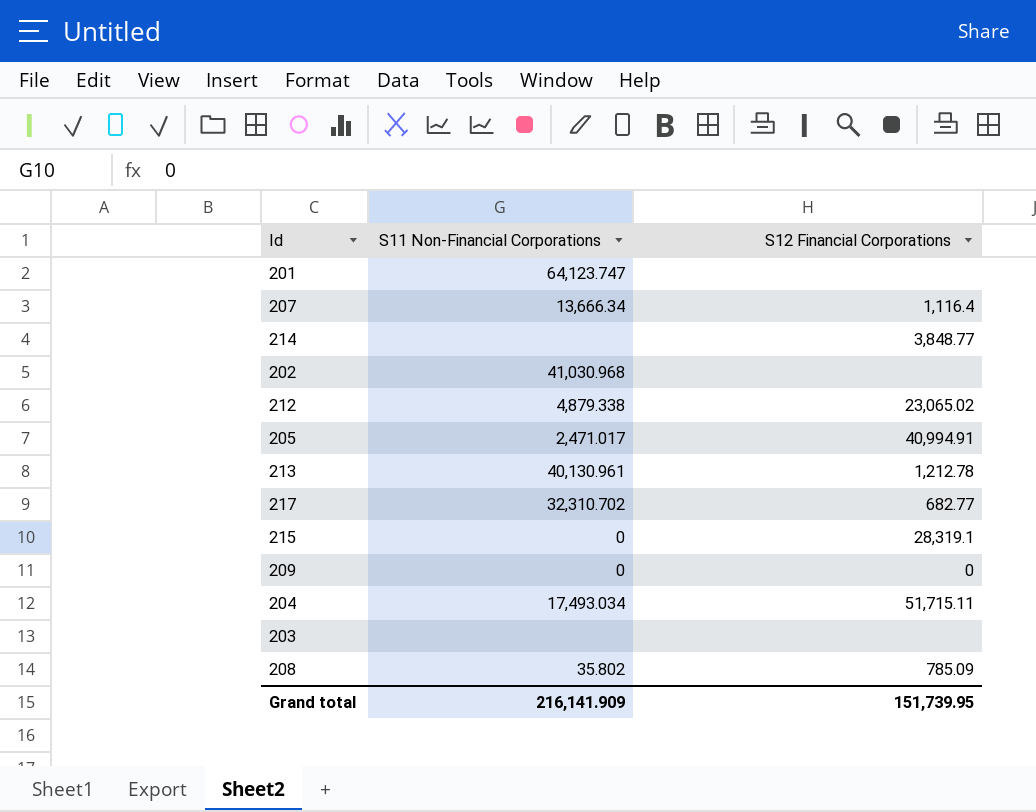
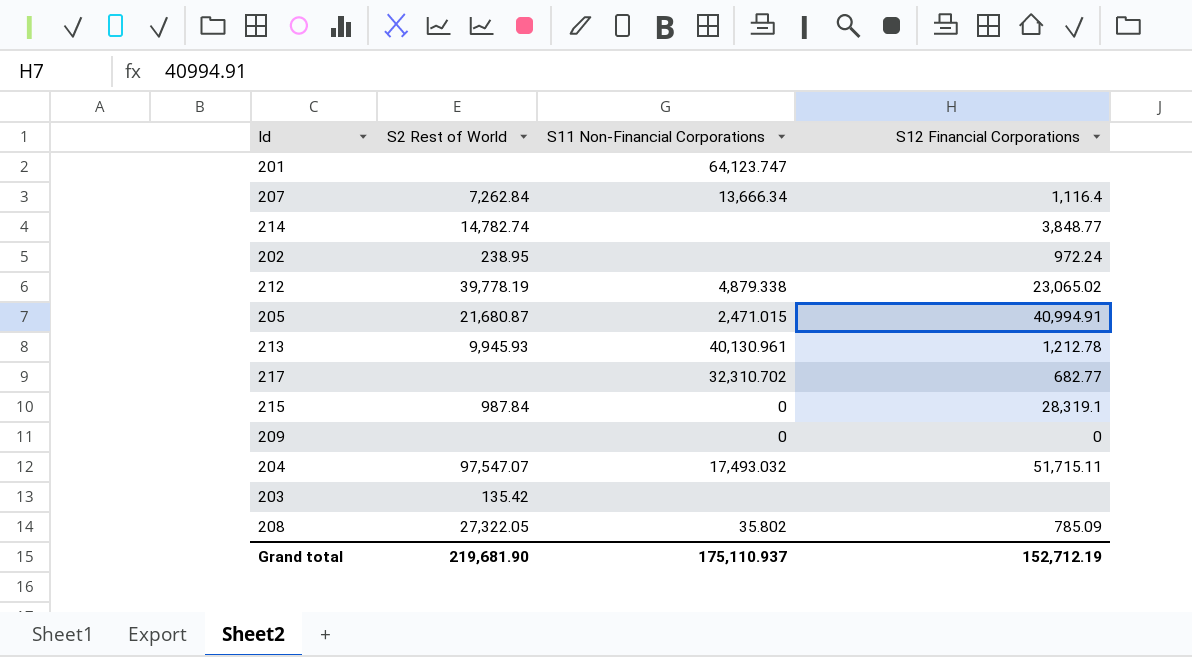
column S2 Rest of World | position: none -> 2
202 | S11 Non-Financial Corporations: 41,030.968 -> none
202 | S12 Financial Corporations: none -> 972.24
205 | S11 Non-Financial Corporations: 2,471.017 -> 2,471.015
204 | S11 Non-Financial Corporations: 17,493.034 -> 17,493.032
Grand total | S11 Non-Financial Corporations: 216,141.909 -> 175,110.937
Grand total | S12 Financial Corporations: 151,739.95 -> 152,712.19

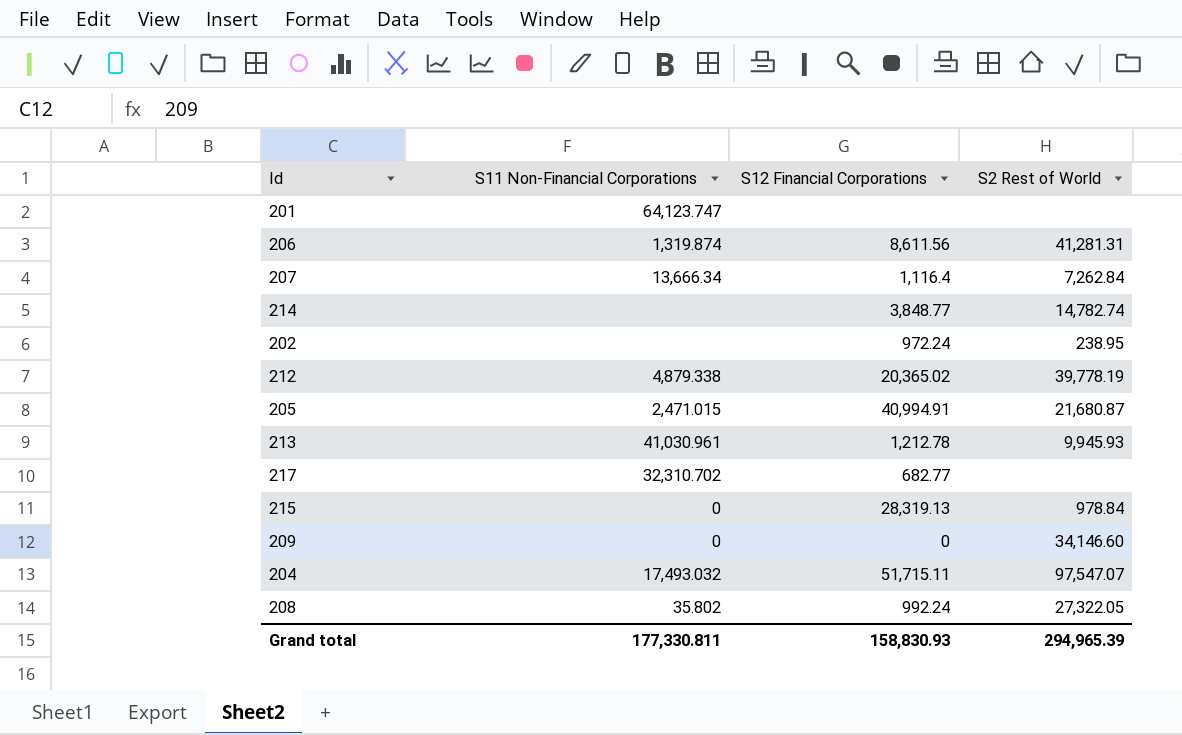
column S2 Rest of World | position: 2 -> 4
row 203: 135.42 | none | none -> none
row 206: none -> 1,319.874 | 8,611.56 | 41,281.31
212 | S12 Financial Corporations: 23,065.02 -> 20,365.02
213 | S11 Non-Financial Corporations: 40,130.961 -> 41,030.961
215 | S12 Financial Corporations: 28,319.1 -> 28,319.13
215 | S2 Rest of World: 987.84 -> 978.84
209 | S2 Rest of World: none -> 34,146.60
208 | S12 Financial Corporations: 785.09 -> 992.24
Grand total | S11 Non-Financial Corporations: 175,110.937 -> 177,330.811
Grand total | S12 Financial Corporations: 152,712.19 -> 158,830.93
Grand total | S2 Rest of World: 219,681.90 -> 294,965.39

